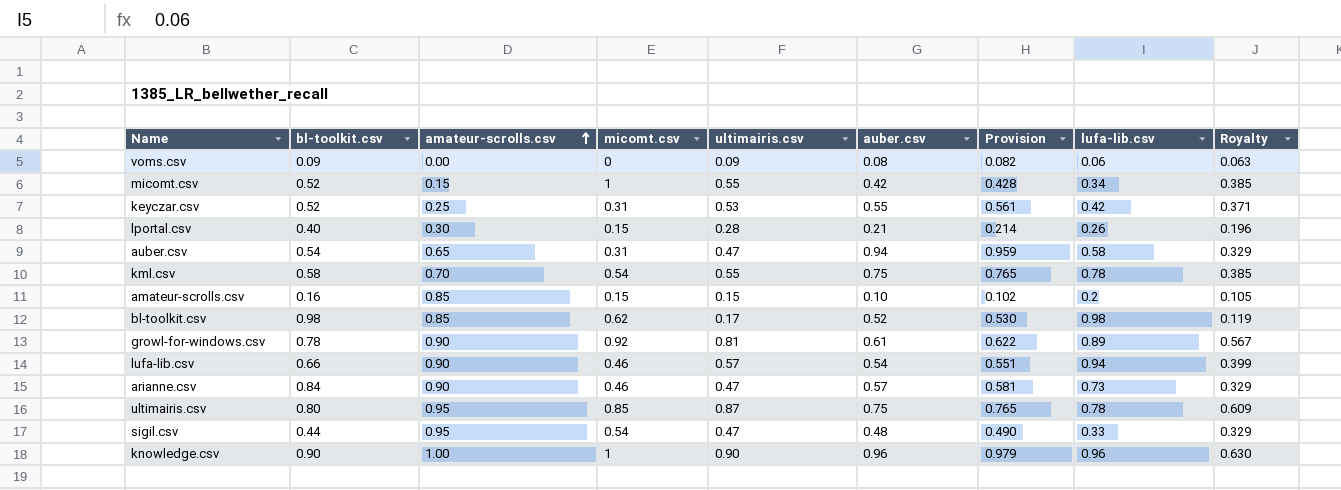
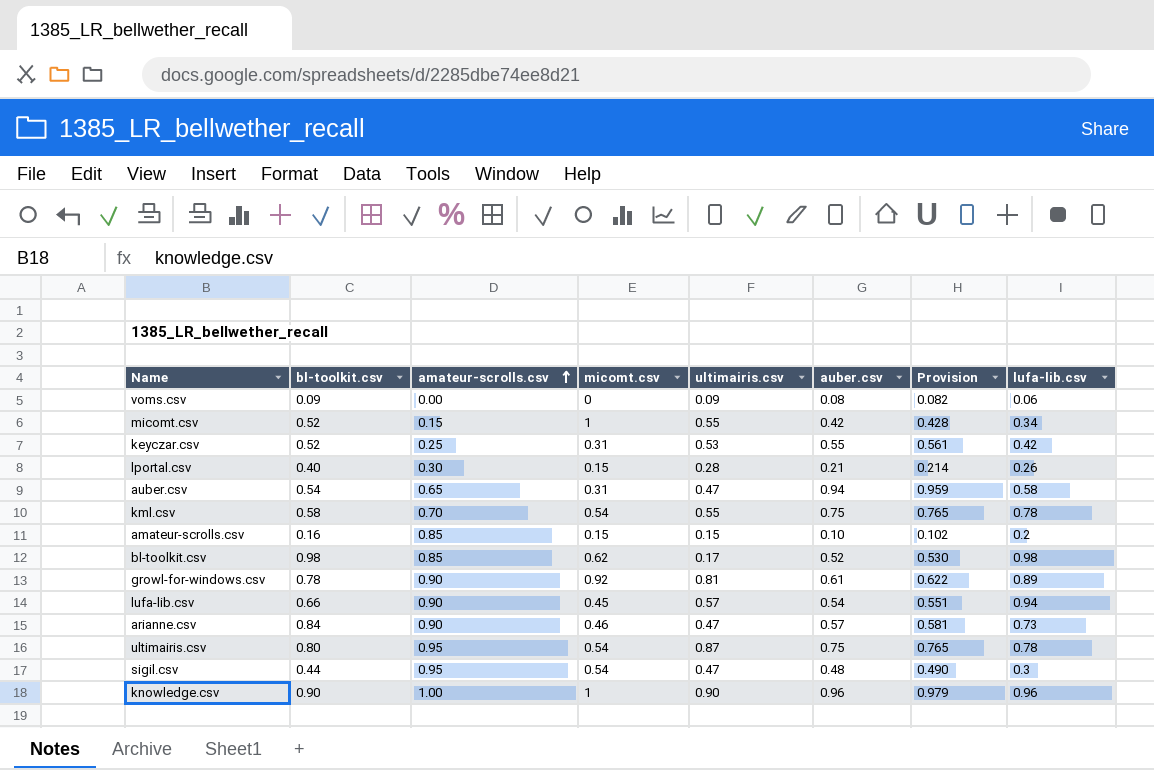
column Royalty | formula: [ultimairis.csv] * 0.7 -> none
lufa-lib.csv | micomt.csv: 0.46 -> 0.45
ultimairis.csv | micomt.csv: 0.85 -> 0.54
sigil.csv | lufa-lib.csv: 0.33 -> 0.3

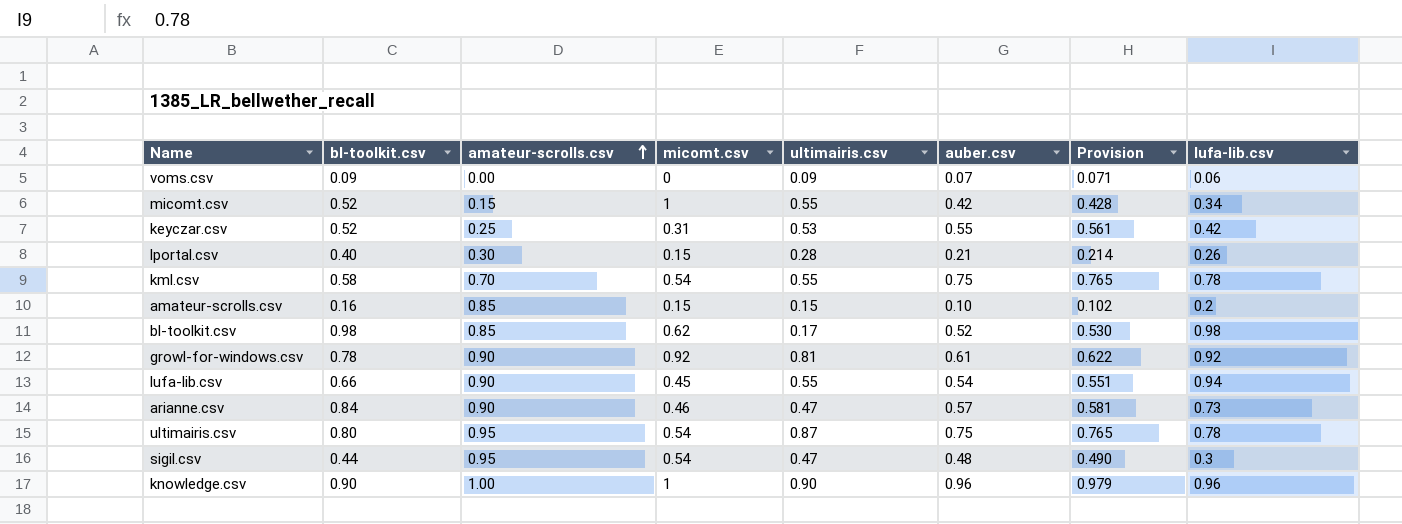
row auber.csv: 0.54 | 0.65 | 0.31 | 0.47 | 0.94 | 0.959 | 0.58 -> none
voms.csv | auber.csv: 0.08 -> 0.07
voms.csv | Provision: 0.082 -> 0.071
growl-for-windows.csv | lufa-lib.csv: 0.89 -> 0.92
lufa-lib.csv | ultimairis.csv: 0.57 -> 0.55

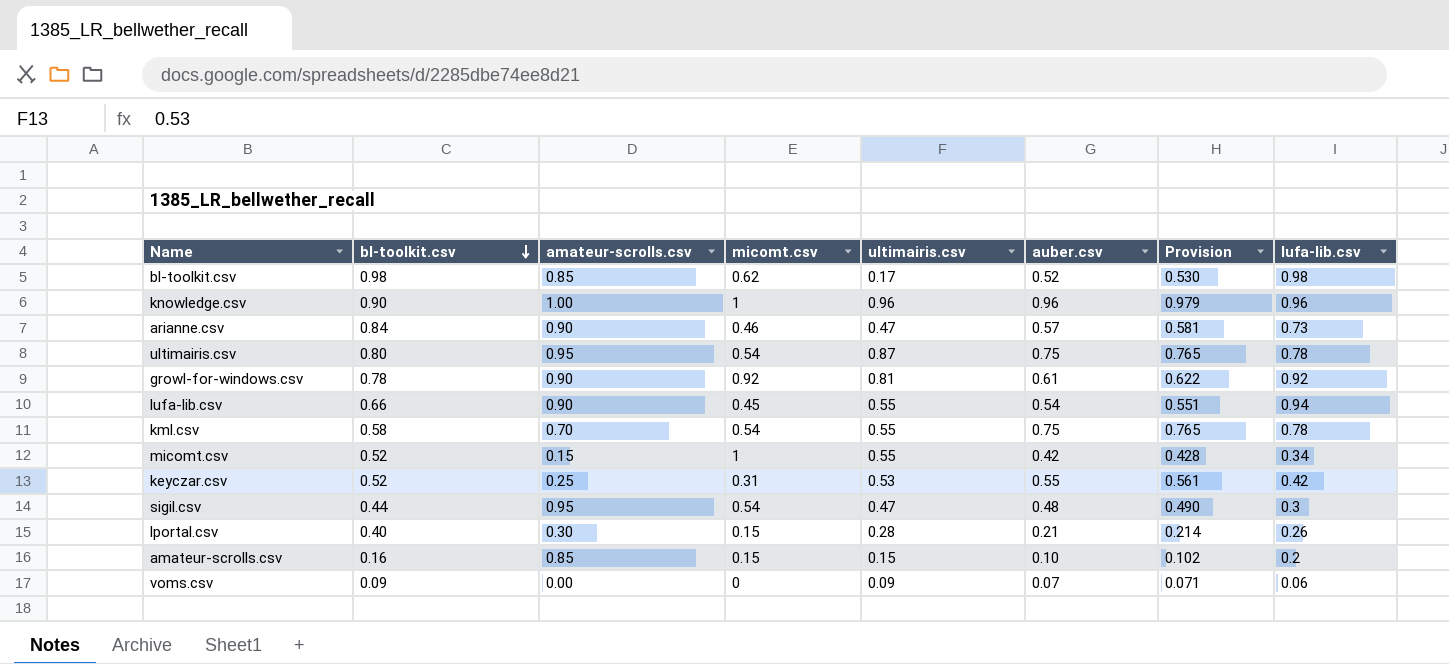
row order: amateur-scrolls.csv ascending -> bl-toolkit.csv descending
knowledge.csv | ultimairis.csv: 0.90 -> 0.96

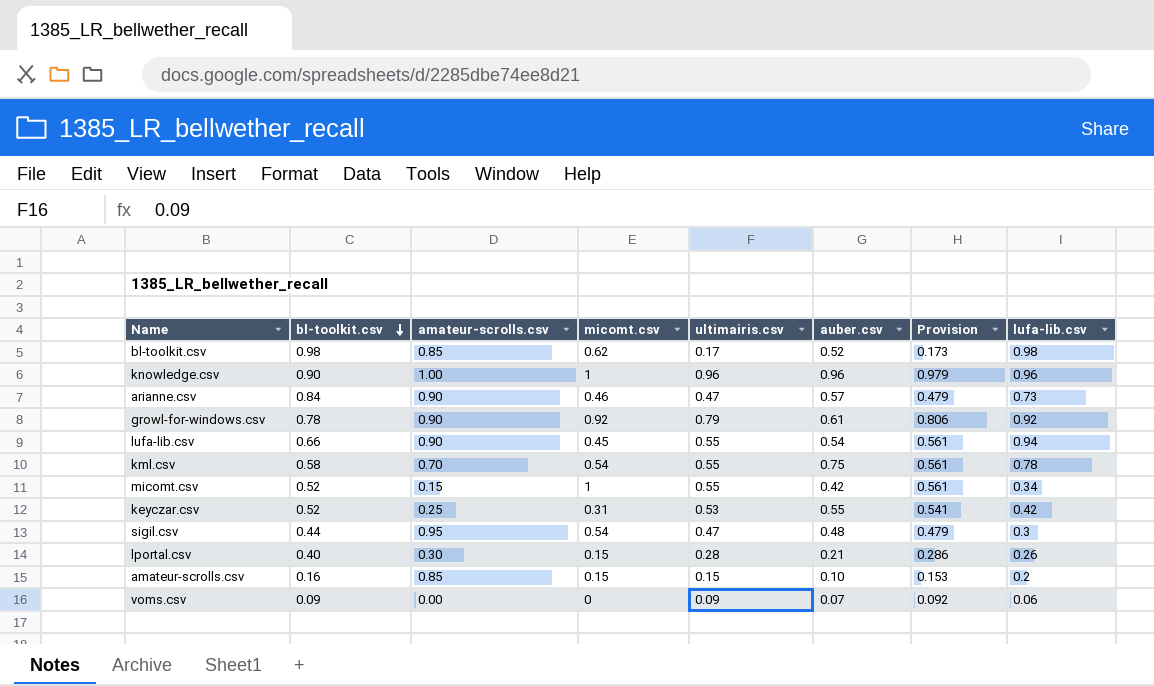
column Provision | formula: [auber.csv] * 1.02 -> [ultimairis.csv] * 1.02
row ultimairis.csv: 0.80 | 0.95 | 0.54 | 0.87 | 0.75 | 0.765 | 0.78 -> none
growl-for-windows.csv | ultimairis.csv: 0.81 -> 0.79

